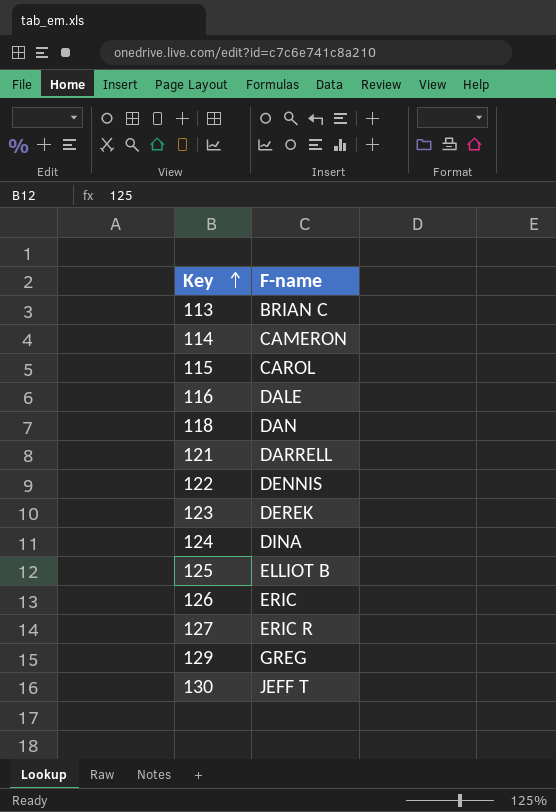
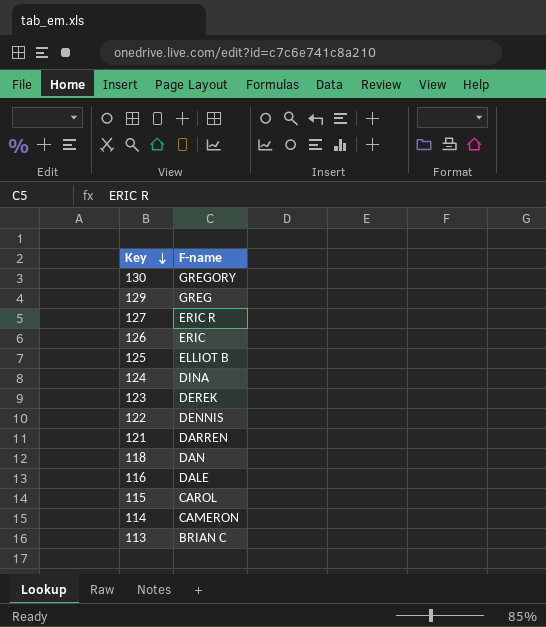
row order: Key ascending -> Key descending
130 | F-name: JEFF T -> GREGORY
121 | F-name: DARRELL -> DARREN

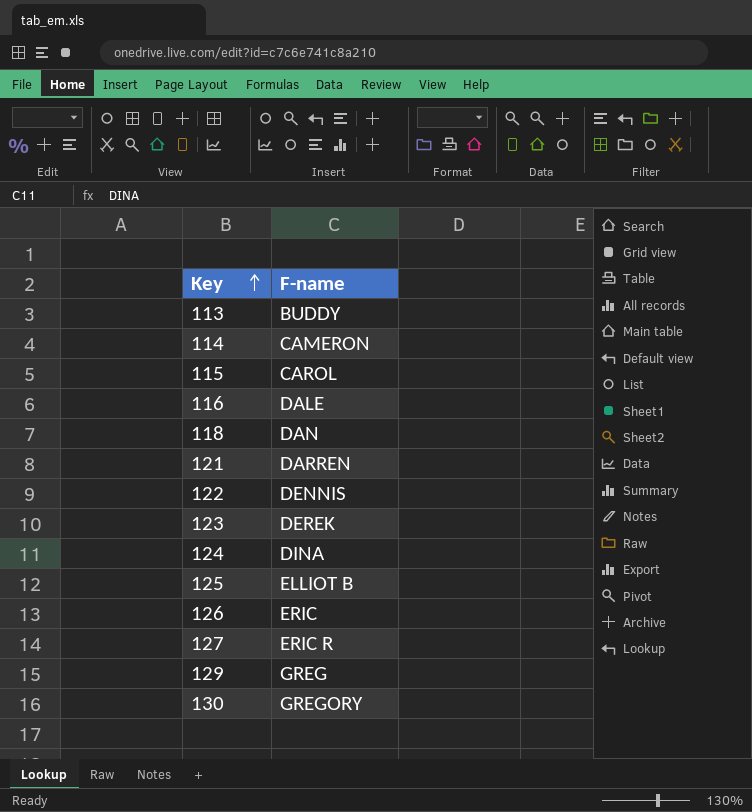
row order: Key descending -> Key ascending
113 | F-name: BRIAN C -> BUDDY

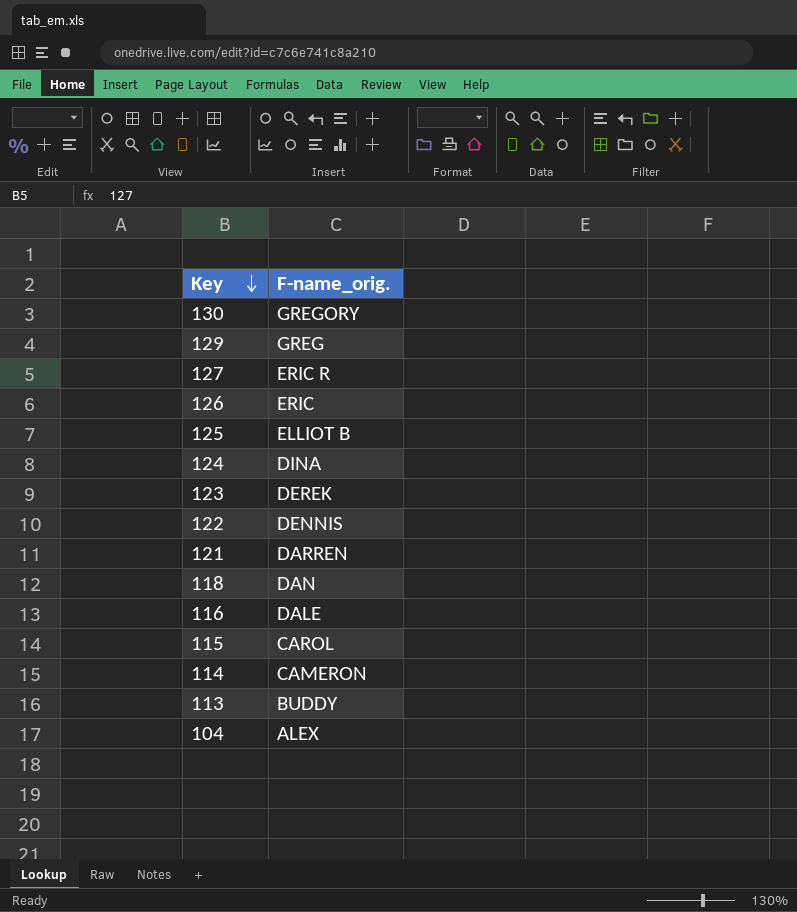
row order: Key ascending -> Key descending
column name: F-name -> F-name_orig.
row 104: none -> ALEX

